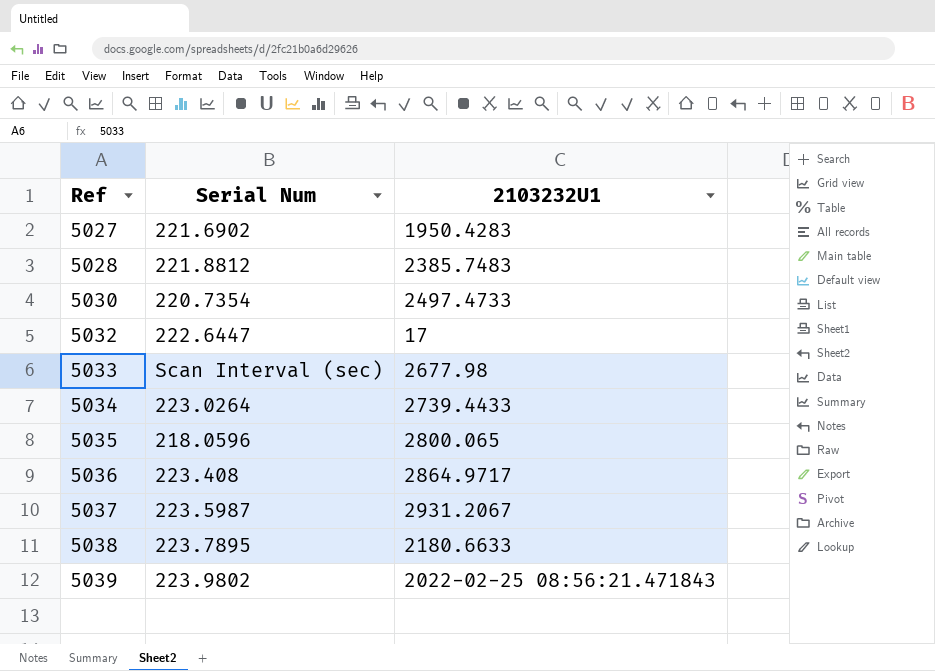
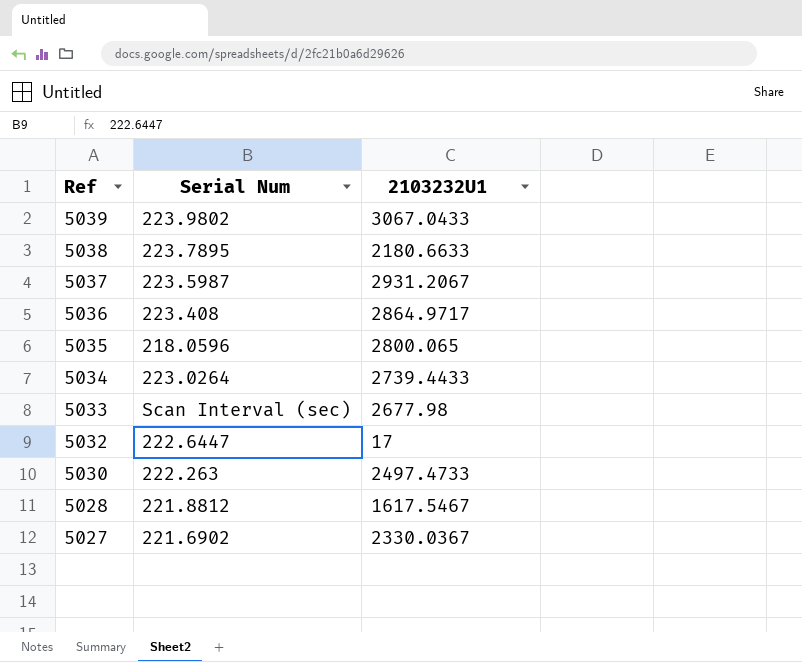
row order: Ref ascending -> Ref descending
5039 | 2103232U1: 2022-02-25 08:56:21.471843 -> 3067.0433
5030 | Serial Num: 220.7354 -> 222.263
5028 | 2103232U1: 2385.7483 -> 1617.5467
5027 | 2103232U1: 1950.4283 -> 2330.0367

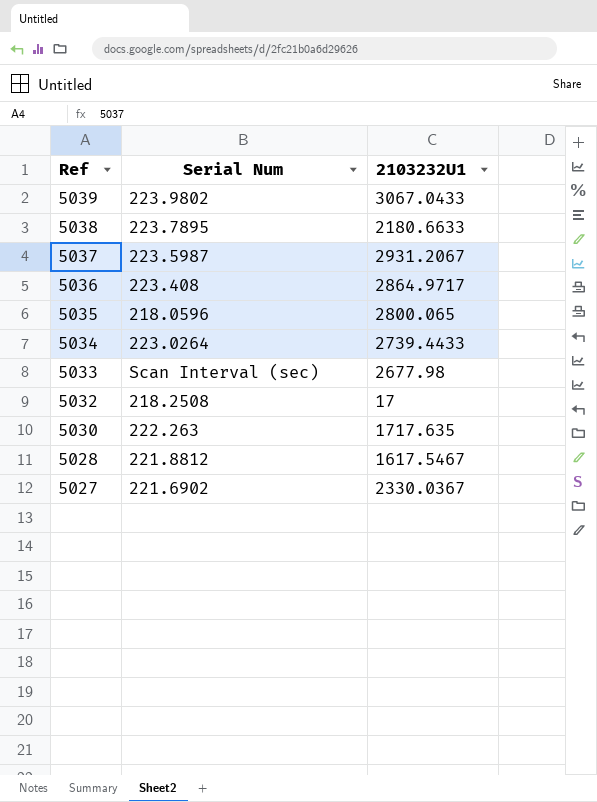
5032 | Serial Num: 222.6447 -> 218.2508
5030 | 2103232U1: 2497.4733 -> 1717.635

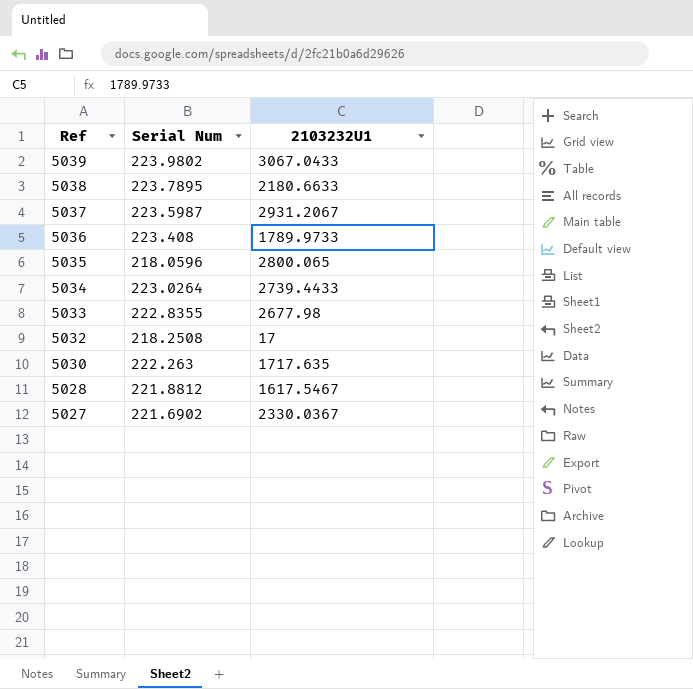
5036 | 2103232U1: 2864.9717 -> 1789.9733
5033 | Serial Num: Scan Interval (sec) -> 222.8355

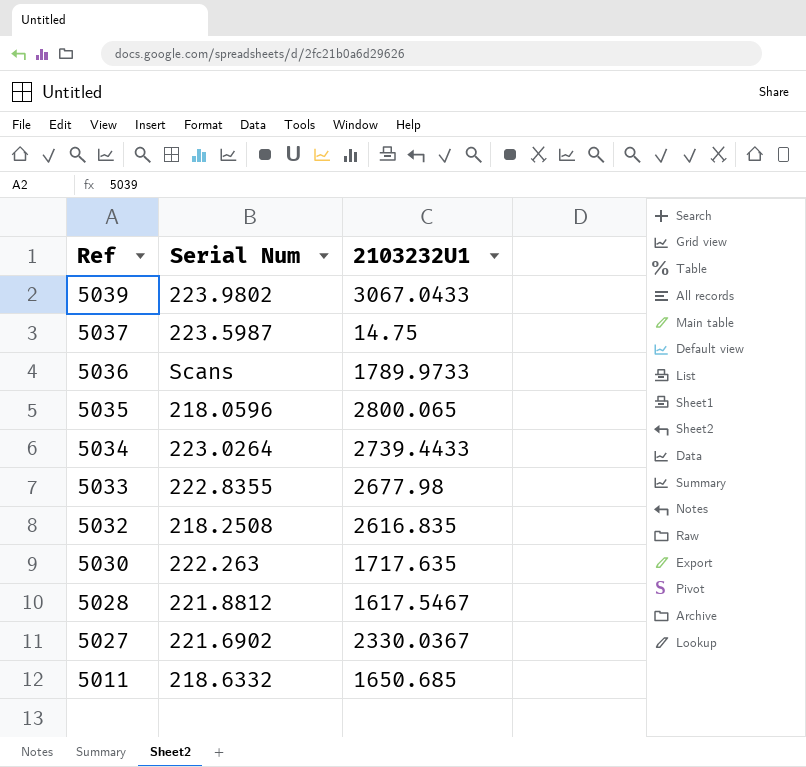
row 5038: 223.7895 | 2180.6633 -> none
5037 | 2103232U1: 2931.2067 -> 14.75
5036 | Serial Num: 223.408 -> Scans
5032 | 2103232U1: 17 -> 2616.835
row 5011: none -> 218.6332 | 1650.685

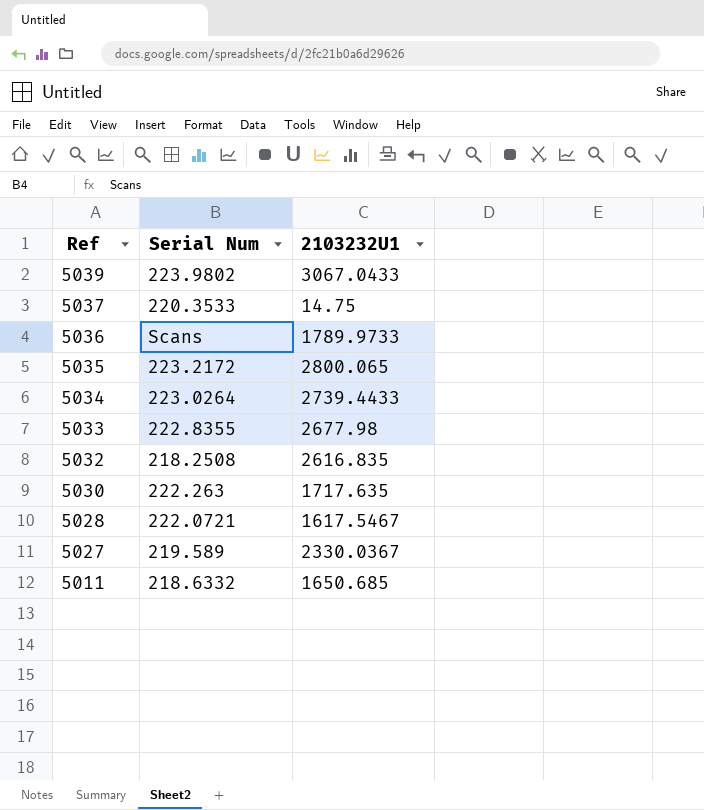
5037 | Serial Num: 223.5987 -> 220.3533
5035 | Serial Num: 218.0596 -> 223.2172
5028 | Serial Num: 221.8812 -> 222.0721
5027 | Serial Num: 221.6902 -> 219.589

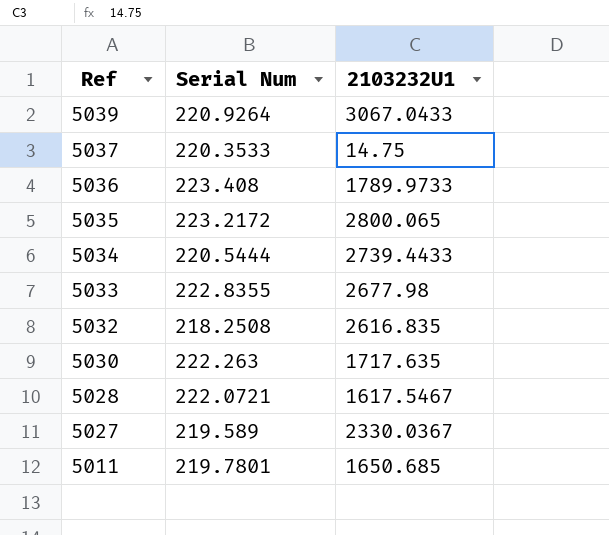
5039 | Serial Num: 223.9802 -> 220.9264
5036 | Serial Num: Scans -> 223.408
5034 | Serial Num: 223.0264 -> 220.5444
5011 | Serial Num: 218.6332 -> 219.7801

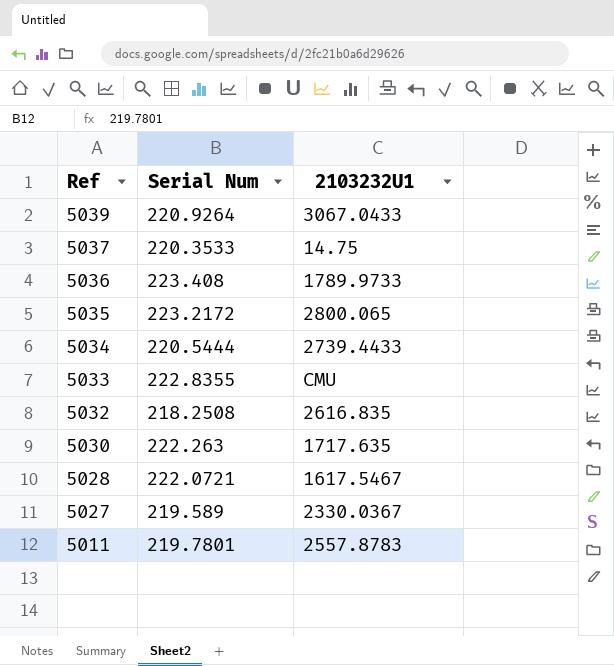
5033 | 2103232U1: 2677.98 -> CMU
5011 | 2103232U1: 1650.685 -> 2557.8783

